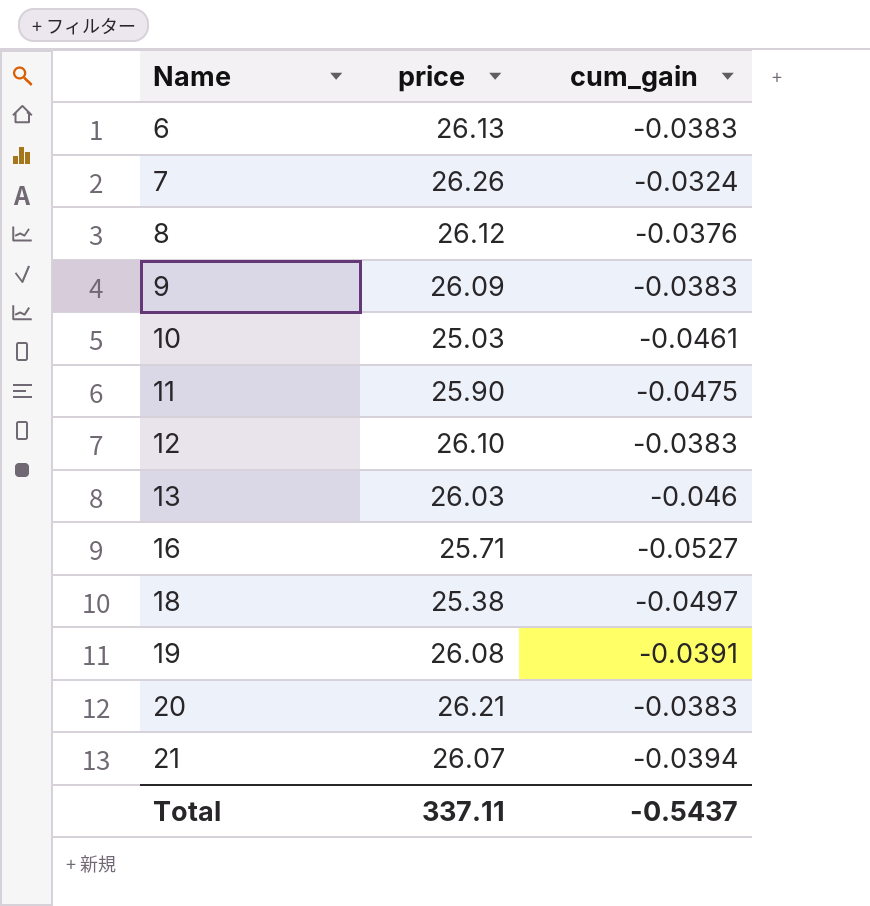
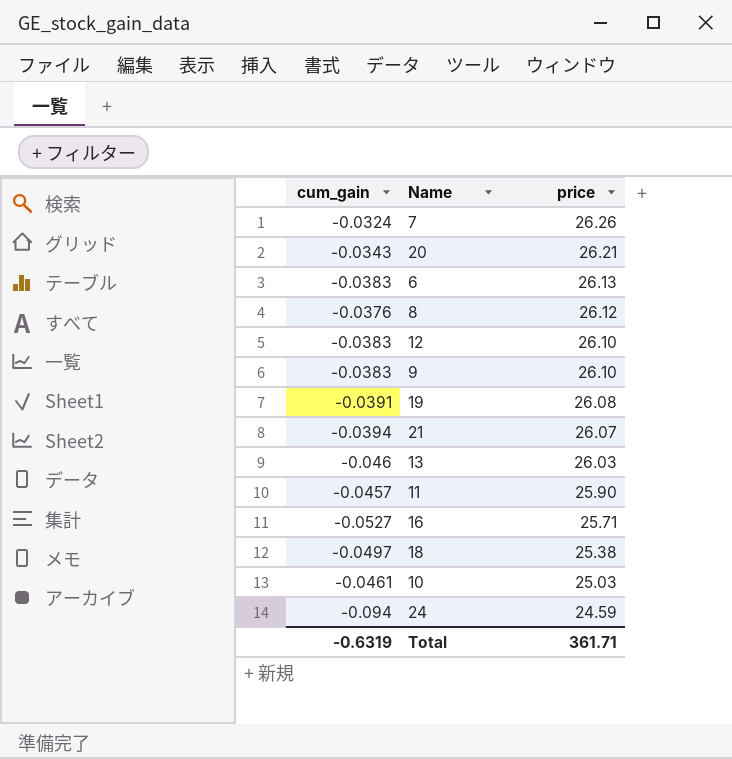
row order: Name ascending -> price descending
column cum_gain | position: 3 -> 1
20 | cum_gain: -0.0383 -> -0.0343
9 | price: 26.09 -> 26.10
11 | cum_gain: -0.0475 -> -0.0457
row 24: none -> -0.094 | 24.59
Total | cum_gain: -0.5437 -> -0.6319
Total | price: 337.11 -> 361.71

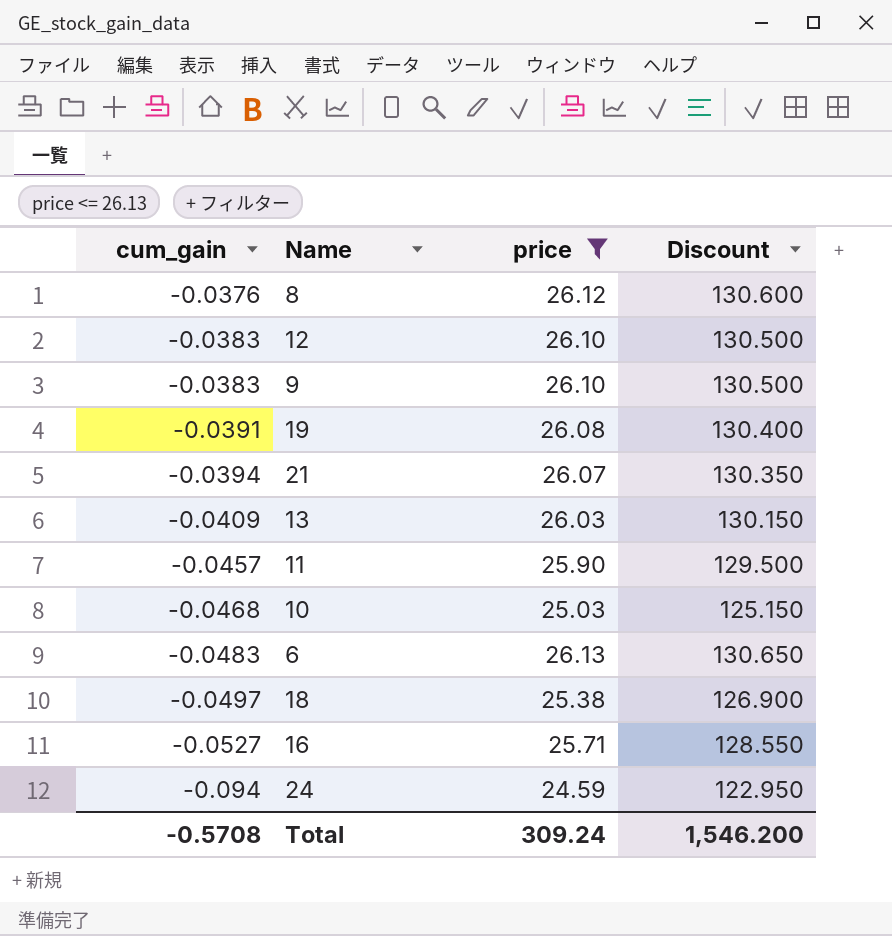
filter: none -> price <= 26.13
row order: price descending -> cum_gain descending
column Discount | formula: none -> [price] * 5
13 | cum_gain: -0.046 -> -0.0409
10 | cum_gain: -0.0461 -> -0.0468
6 | cum_gain: -0.0383 -> -0.0483
Total | cum_gain: -0.6319 -> -0.5708
Total | price: 361.71 -> 309.24

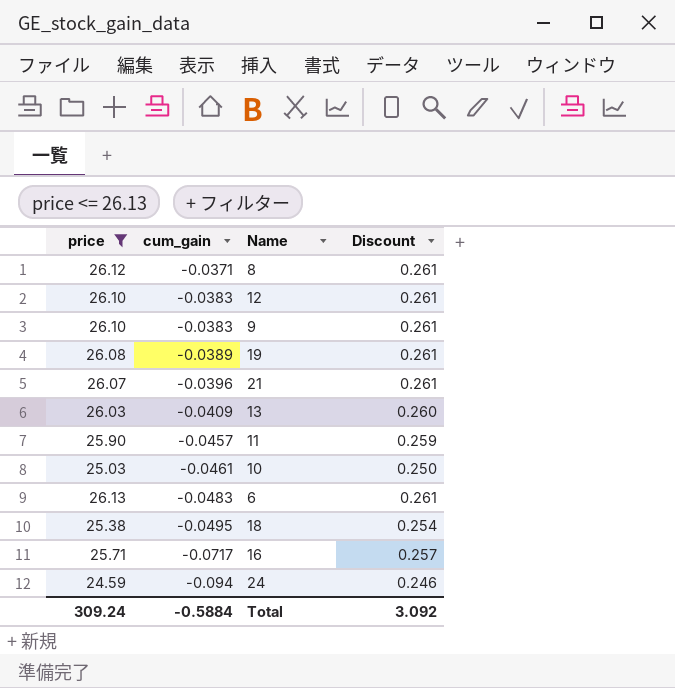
column price | position: 3 -> 1
column Discount | formula: [price] * 5 -> [price] * 0.01
8 | cum_gain: -0.0376 -> -0.0371
19 | cum_gain: -0.0391 -> -0.0389
21 | cum_gain: -0.0394 -> -0.0396
10 | cum_gain: -0.0468 -> -0.0461
18 | cum_gain: -0.0497 -> -0.0495
16 | cum_gain: -0.0527 -> -0.0717
Total | cum_gain: -0.5708 -> -0.5884
Total | Discount: 1,546.200 -> 3.092

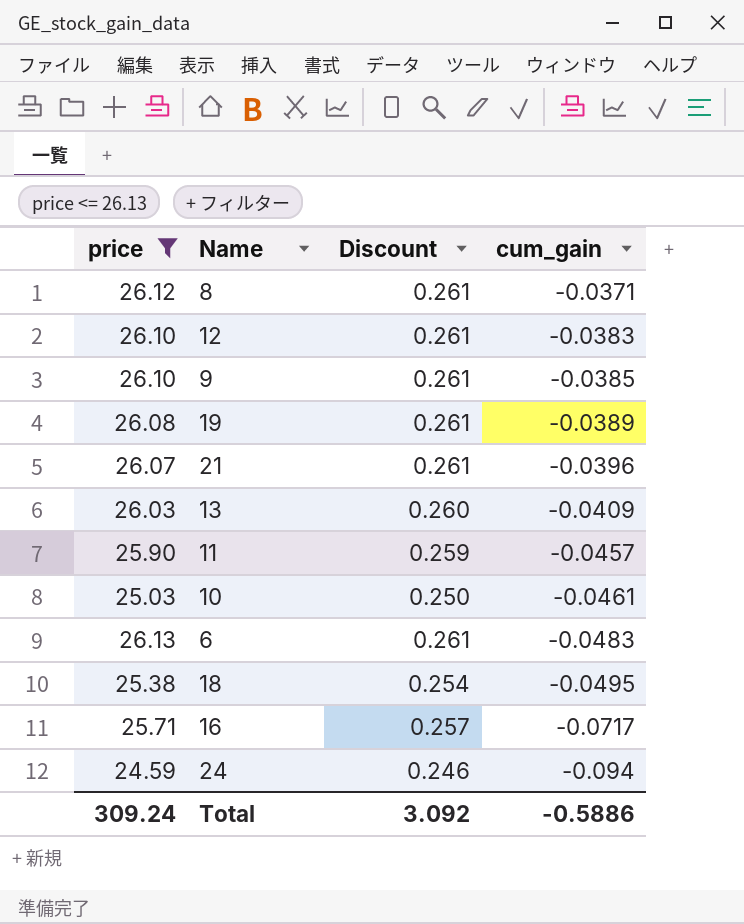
column cum_gain | position: 2 -> 4
9 | cum_gain: -0.0383 -> -0.0385
Total | cum_gain: -0.5884 -> -0.5886

